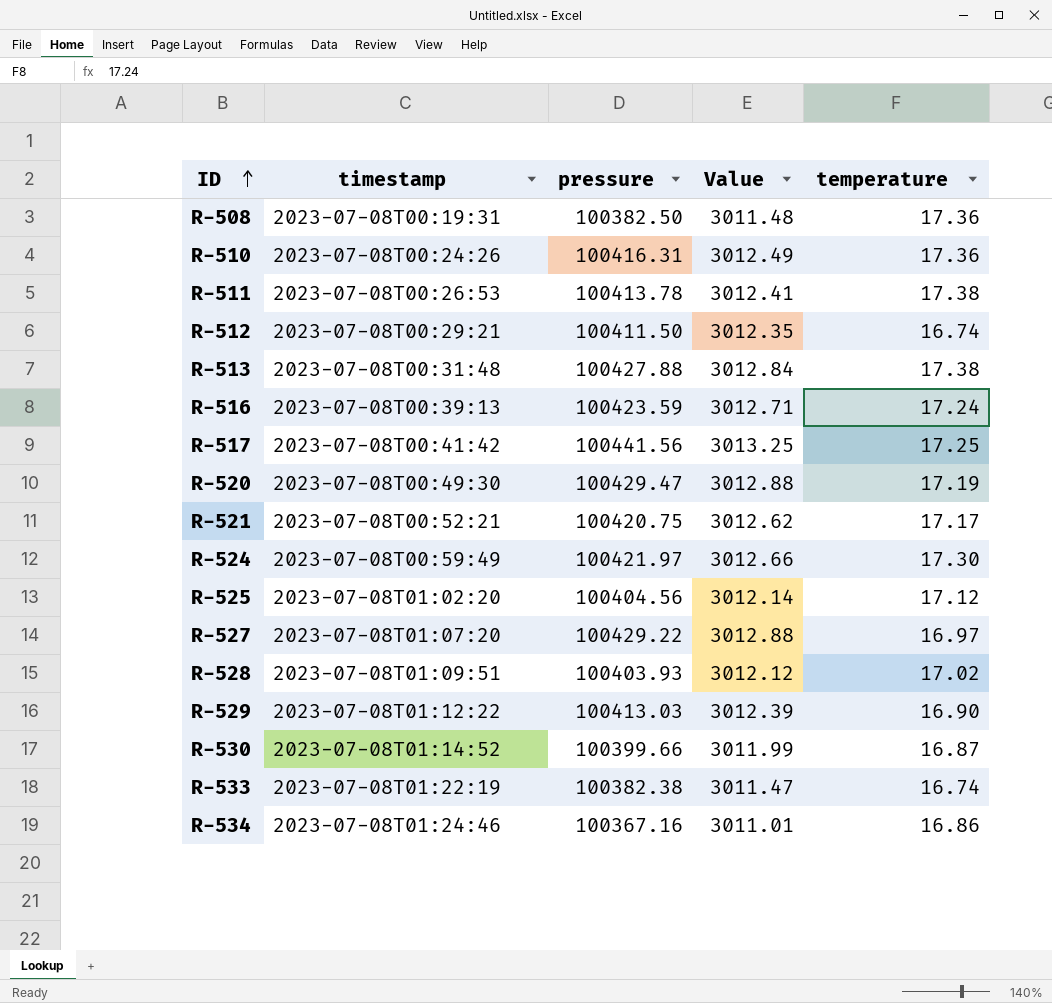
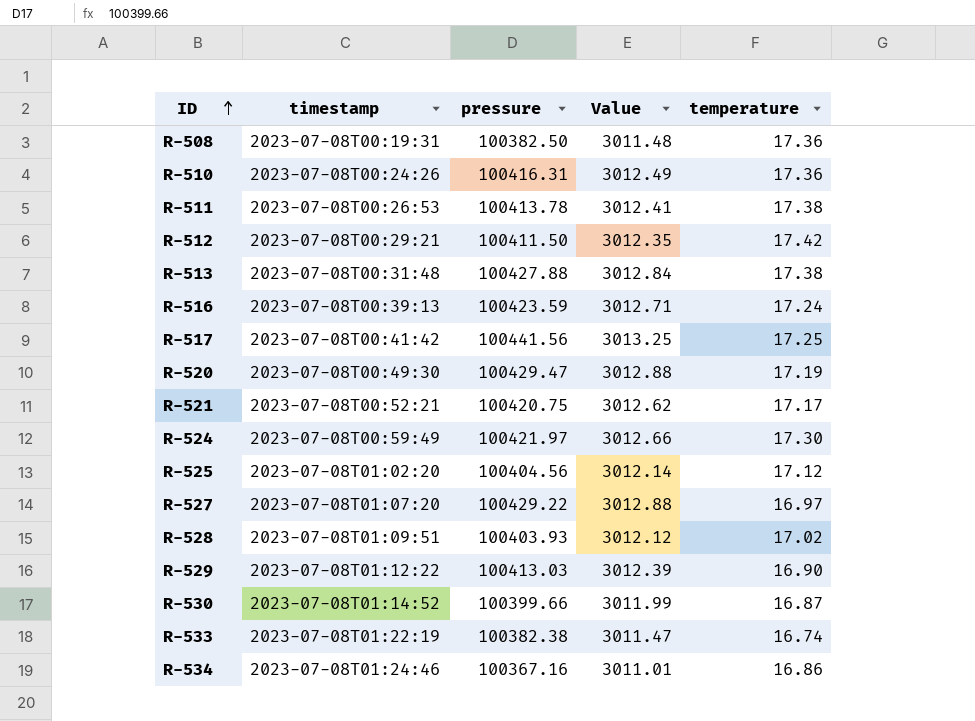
R-512 | temperature: 16.74 -> 17.42

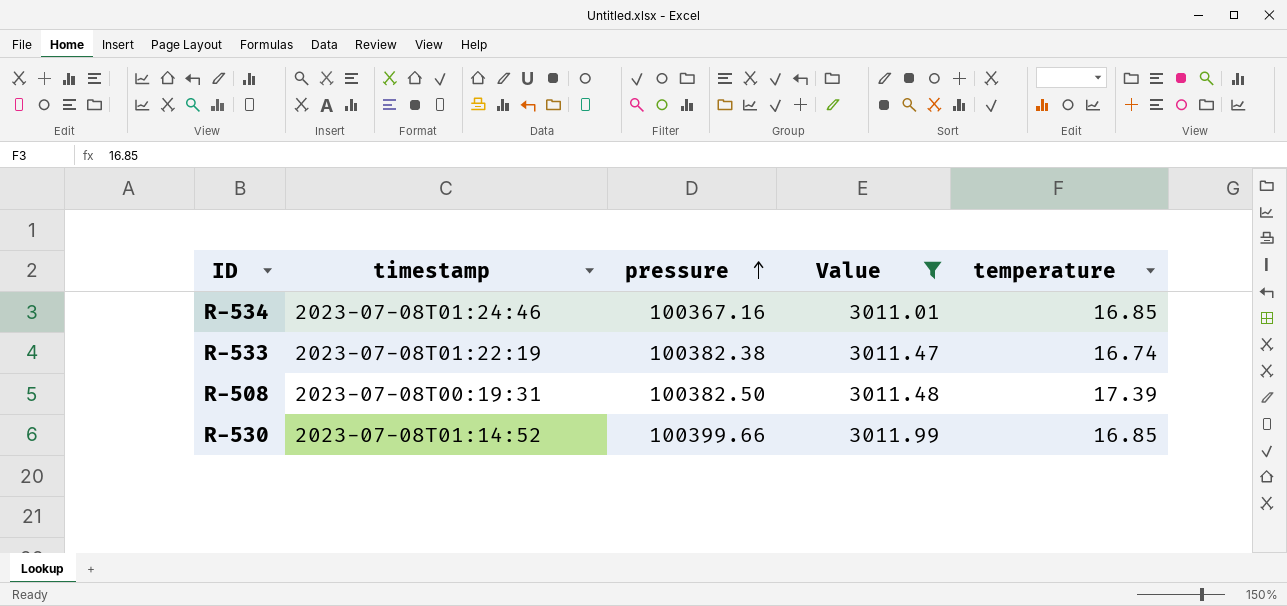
filter: none -> Value <= 3011.99
row order: ID ascending -> pressure ascending
R-534 | temperature: 16.86 -> 16.85
R-508 | temperature: 17.36 -> 17.39
R-530 | temperature: 16.87 -> 16.85

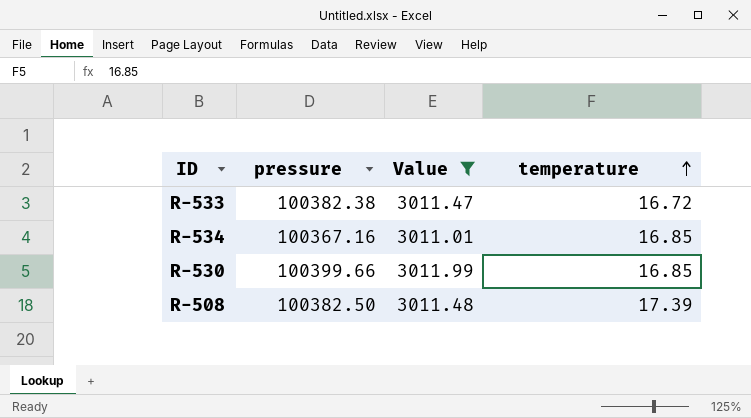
row order: pressure ascending -> temperature ascending
column timestamp | position: 2 -> none
R-533 | temperature: 16.74 -> 16.72

